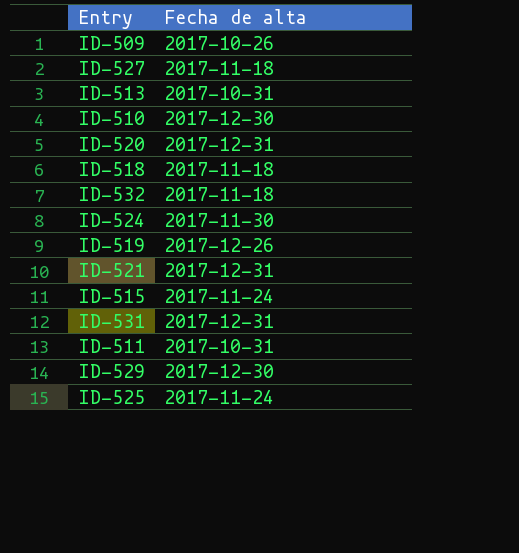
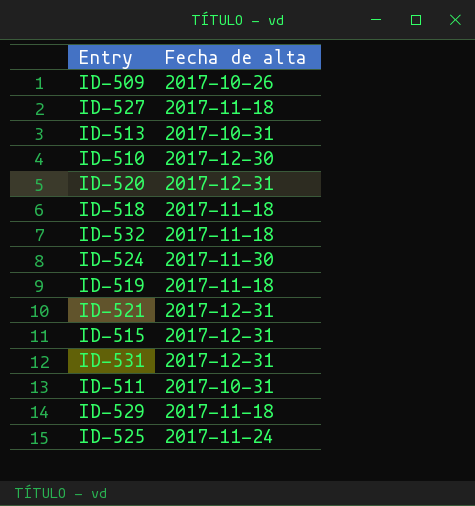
ID-519 | Fecha de alta: 2017-12-26 -> 2017-11-18
ID-515 | Fecha de alta: 2017-11-24 -> 2017-12-31
ID-529 | Fecha de alta: 2017-12-30 -> 2017-11-18

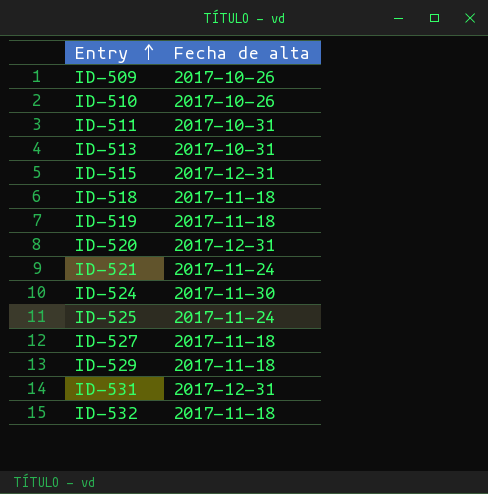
row order: none -> Entry ascending
ID-510 | Fecha de alta: 2017-12-30 -> 2017-10-26
ID-521 | Fecha de alta: 2017-12-31 -> 2017-11-24

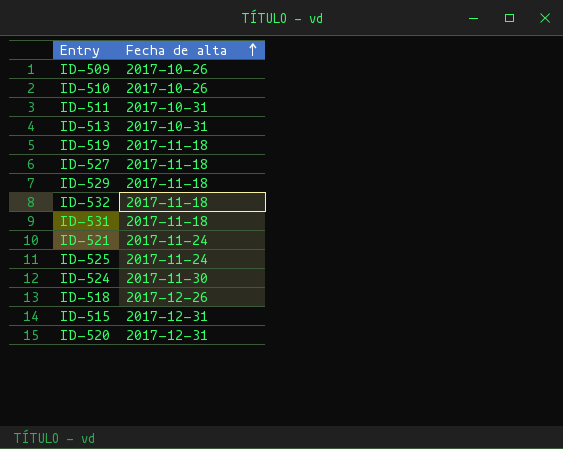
row order: Entry ascending -> Fecha de alta ascending
ID-531 | Fecha de alta: 2017-12-31 -> 2017-11-18
ID-518 | Fecha de alta: 2017-11-18 -> 2017-12-26

